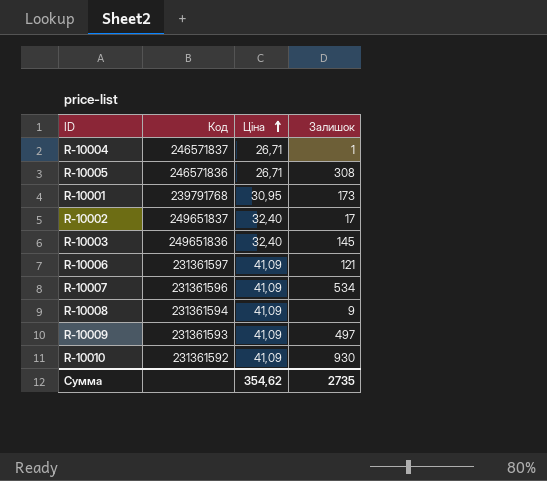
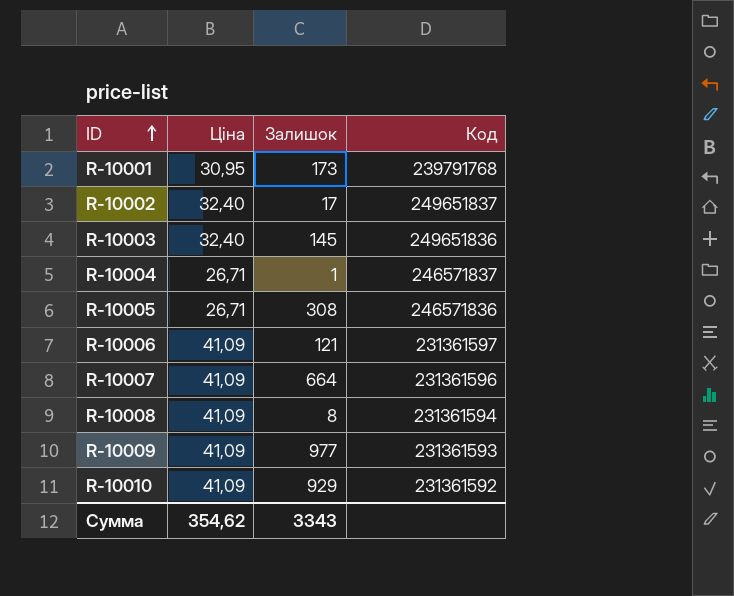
row order: Ціна ascending -> ID ascending
column Код | position: 2 -> 4
R-10007 | Залишок: 534 -> 664
R-10008 | Залишок: 9 -> 8
R-10009 | Залишок: 497 -> 977
R-10010 | Залишок: 930 -> 929
Сумма | Залишок: 2735 -> 3343

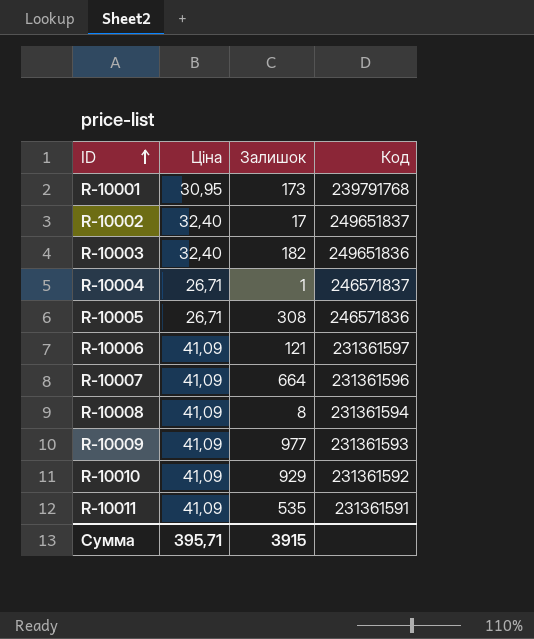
R-10003 | Залишок: 145 -> 182
row R-10011: none -> 41,09 | 535 | 231361591
Сумма | Ціна: 354,62 -> 395,71
Сумма | Залишок: 3343 -> 3915

